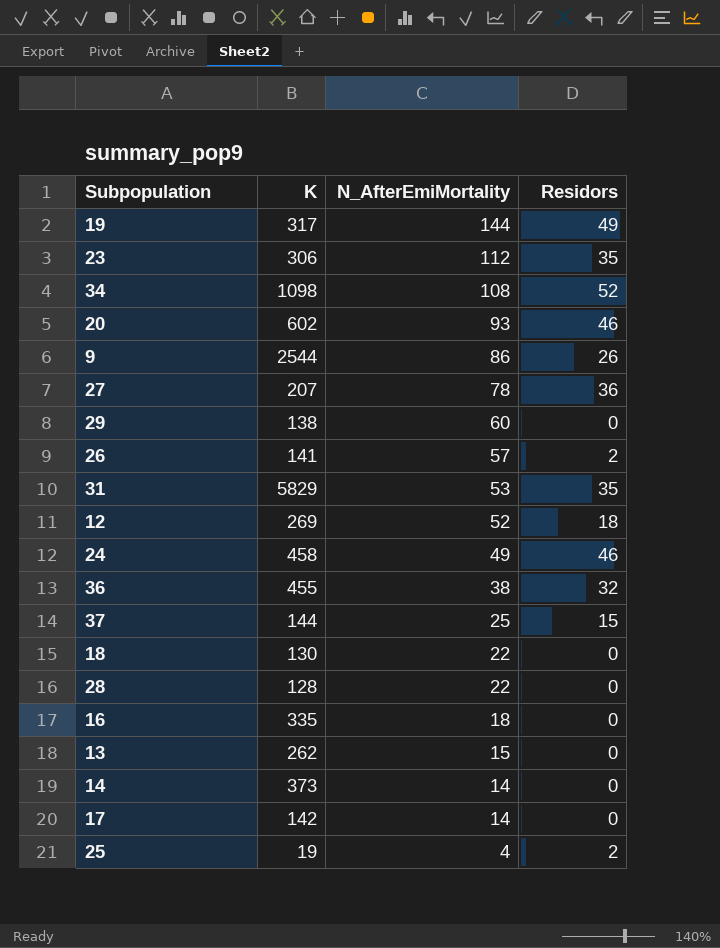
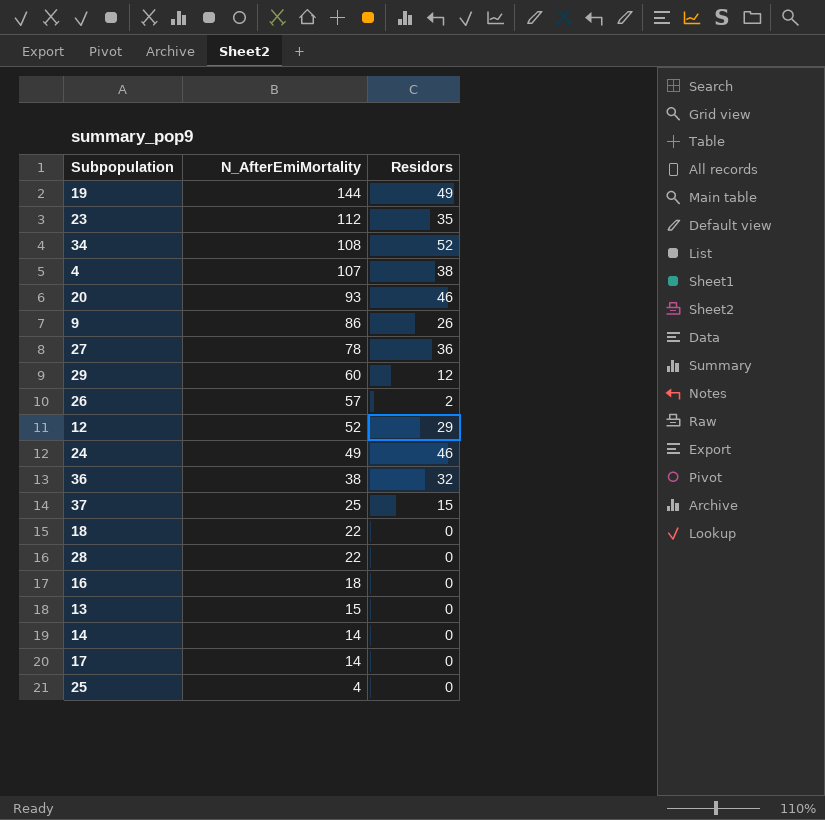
column K | position: 2 -> none
row 31: 5829 | 53 | 35 -> none
row 4: none -> 107 | 38
29 | Residors: 0 -> 12
12 | Residors: 18 -> 29
25 | Residors: 2 -> 0

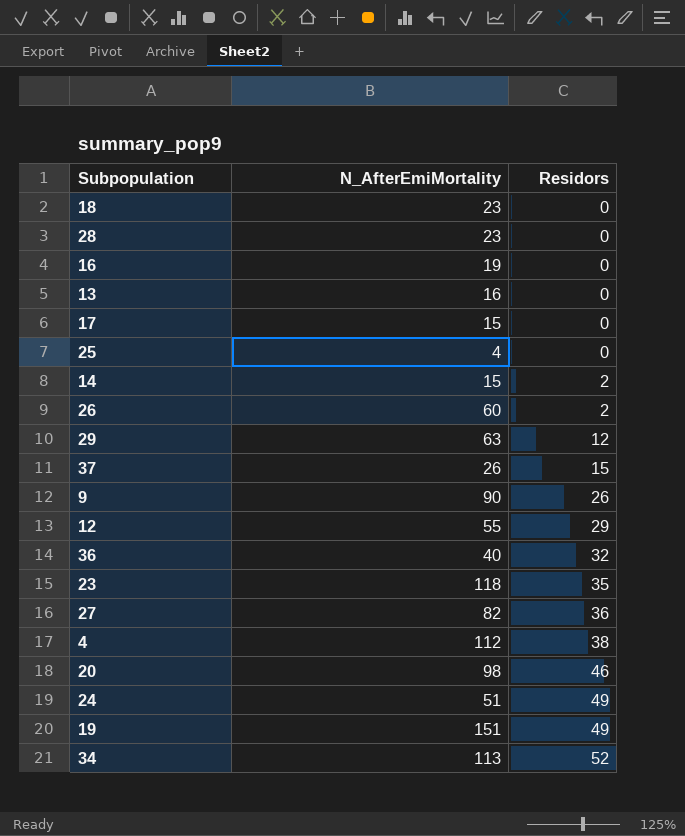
row order: N_AfterEmiMortality descending -> Residors ascending
18 | N_AfterEmiMortality: 22 -> 23
28 | N_AfterEmiMortality: 22 -> 23
16 | N_AfterEmiMortality: 18 -> 19
13 | N_AfterEmiMortality: 15 -> 16
17 | N_AfterEmiMortality: 14 -> 15
14 | N_AfterEmiMortality: 14 -> 15
14 | Residors: 0 -> 2
26 | N_AfterEmiMortality: 57 -> 60
29 | N_AfterEmiMortality: 60 -> 63
37 | N_AfterEmiMortality: 25 -> 26
9 | N_AfterEmiMortality: 86 -> 90
12 | N_AfterEmiMortality: 52 -> 55
36 | N_AfterEmiMortality: 38 -> 40
23 | N_AfterEmiMortality: 112 -> 118
27 | N_AfterEmiMortality: 78 -> 82
4 | N_AfterEmiMortality: 107 -> 112
20 | N_AfterEmiMortality: 93 -> 98
24 | N_AfterEmiMortality: 49 -> 51
24 | Residors: 46 -> 49
19 | N_AfterEmiMortality: 144 -> 151
34 | N_AfterEmiMortality: 108 -> 113

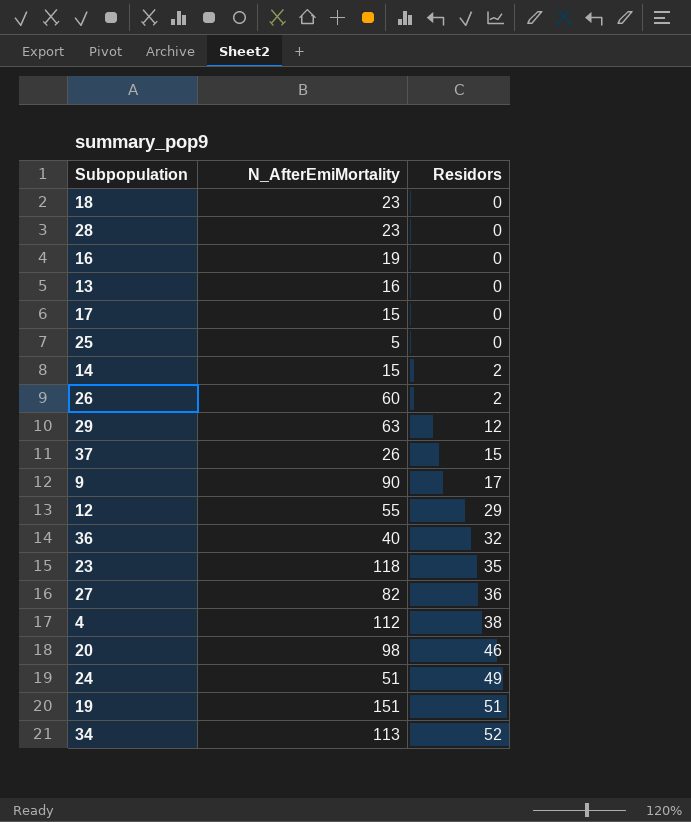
25 | N_AfterEmiMortality: 4 -> 5
9 | Residors: 26 -> 17
19 | Residors: 49 -> 51

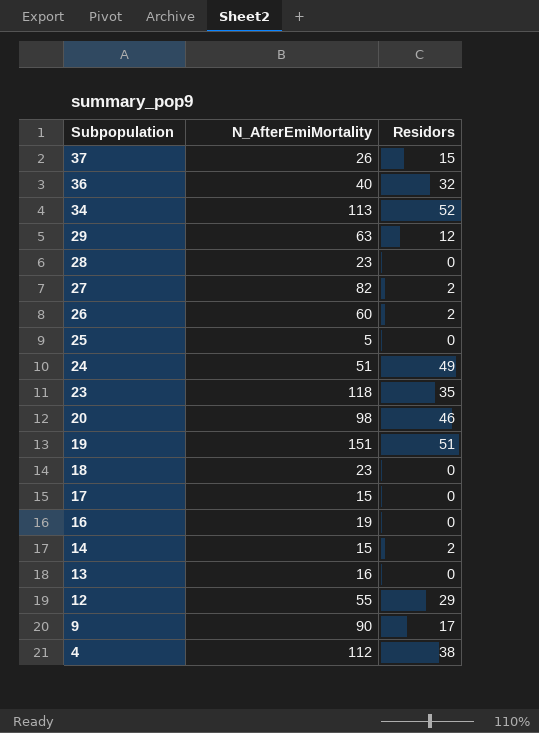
row order: Residors ascending -> Subpopulation descending
27 | Residors: 36 -> 2

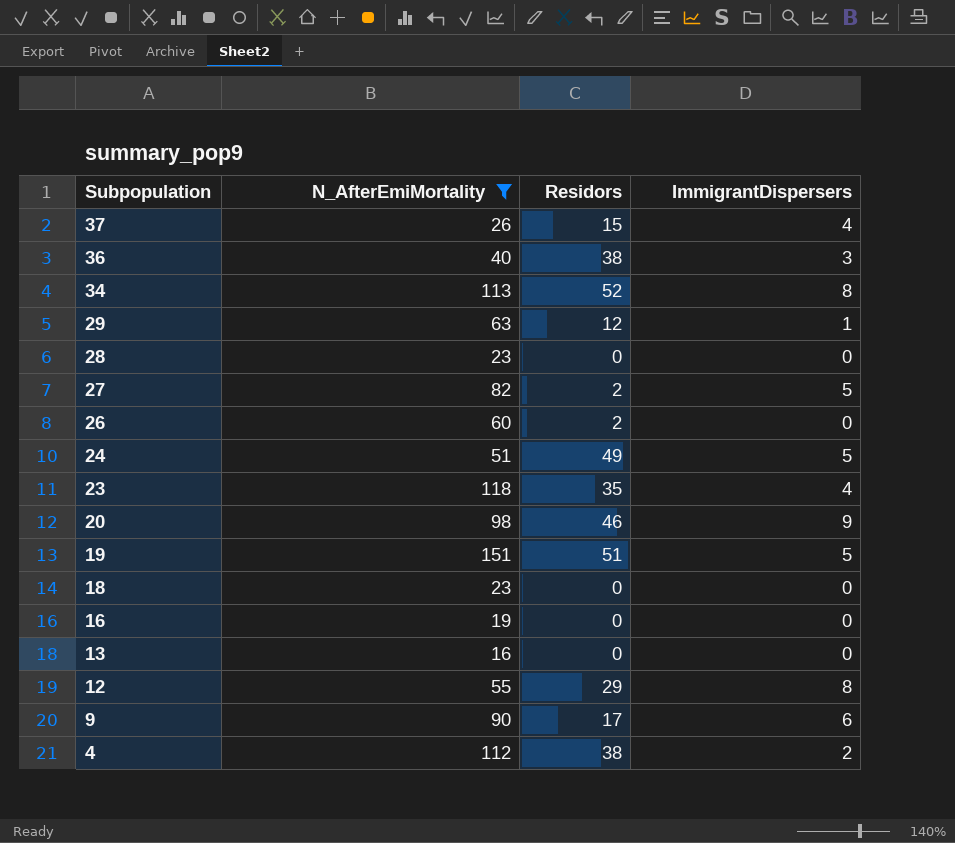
filter: none -> N_AfterEmiMortality >= 16
column ImmigrantDispersers | position: none -> 4
36 | Residors: 32 -> 38

